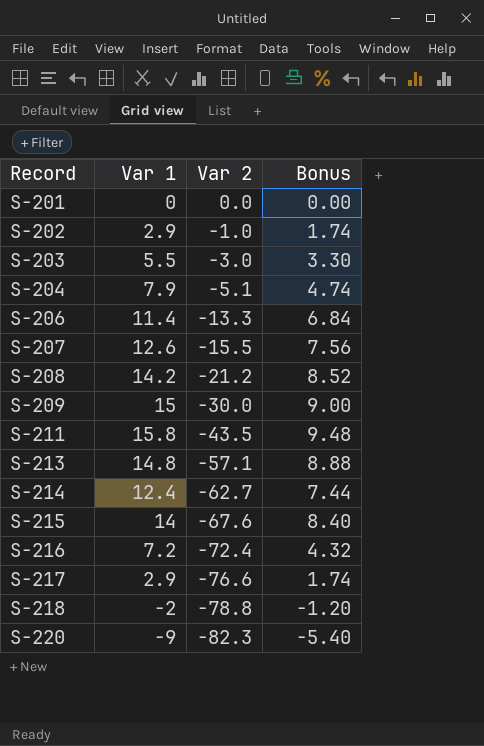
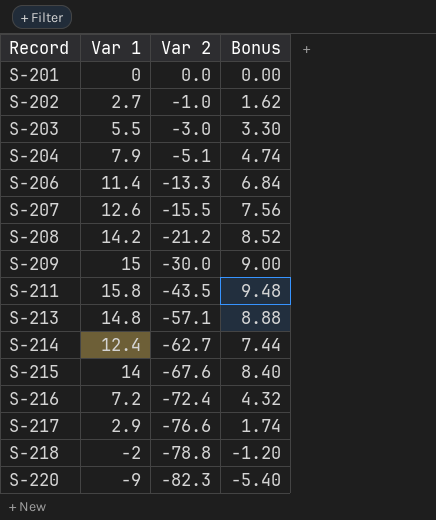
S-202 | Var 1: 2.9 -> 2.7
S-202 | Bonus: 1.74 -> 1.62

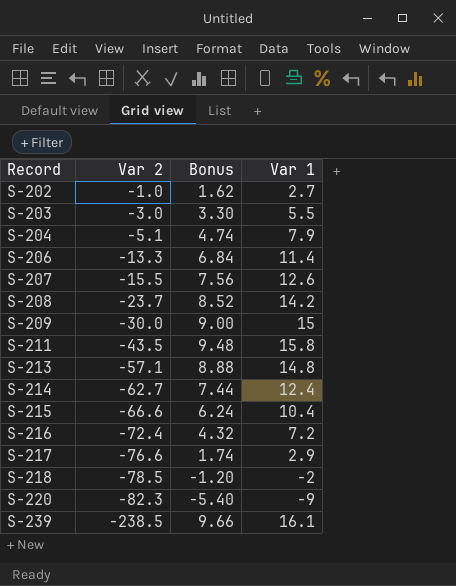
column Var 1 | position: 2 -> 4
row S-201: 0 | 0.0 | 0.00 -> none
S-208 | Var 2: -21.2 -> -23.7
S-215 | Var 2: -67.6 -> -66.6
S-215 | Bonus: 8.40 -> 6.24
S-215 | Var 1: 14 -> 10.4
S-218 | Var 2: -78.8 -> -78.5
row S-239: none -> -238.5 | 9.66 | 16.1

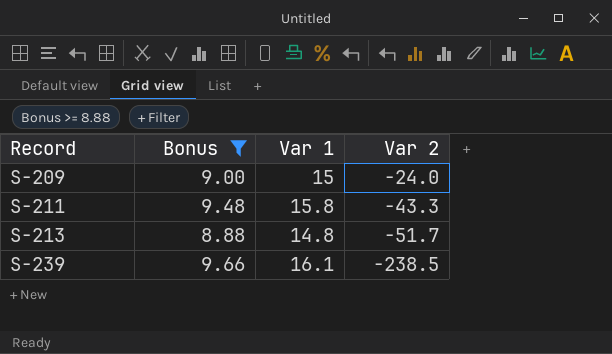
filter: none -> Bonus >= 8.88
column Var 2 | position: 2 -> 4
S-209 | Var 2: -30.0 -> -24.0
S-211 | Var 2: -43.5 -> -43.3
S-213 | Var 2: -57.1 -> -51.7

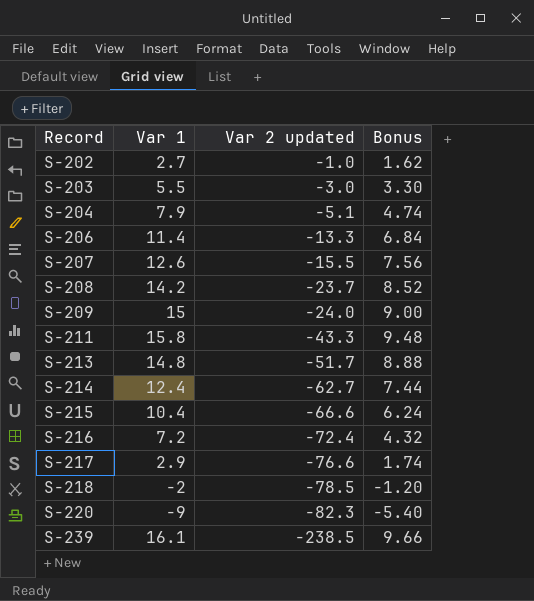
filter: Bonus >= 8.88 -> none
column name: Var 2 -> Var 2 updated
column Bonus | position: 2 -> 4

